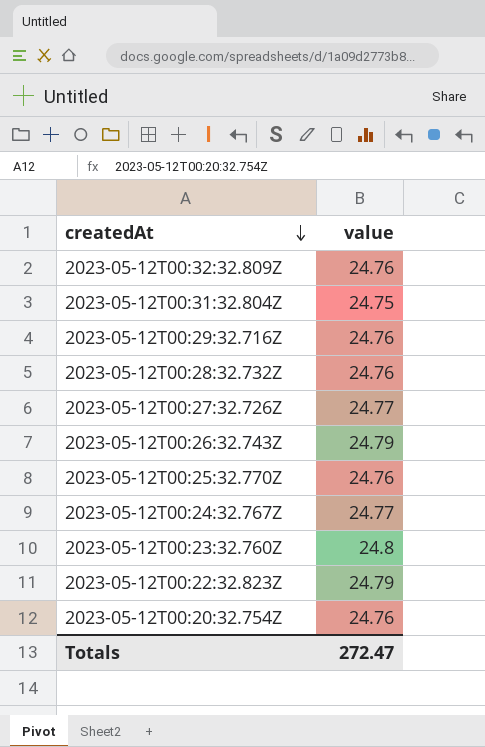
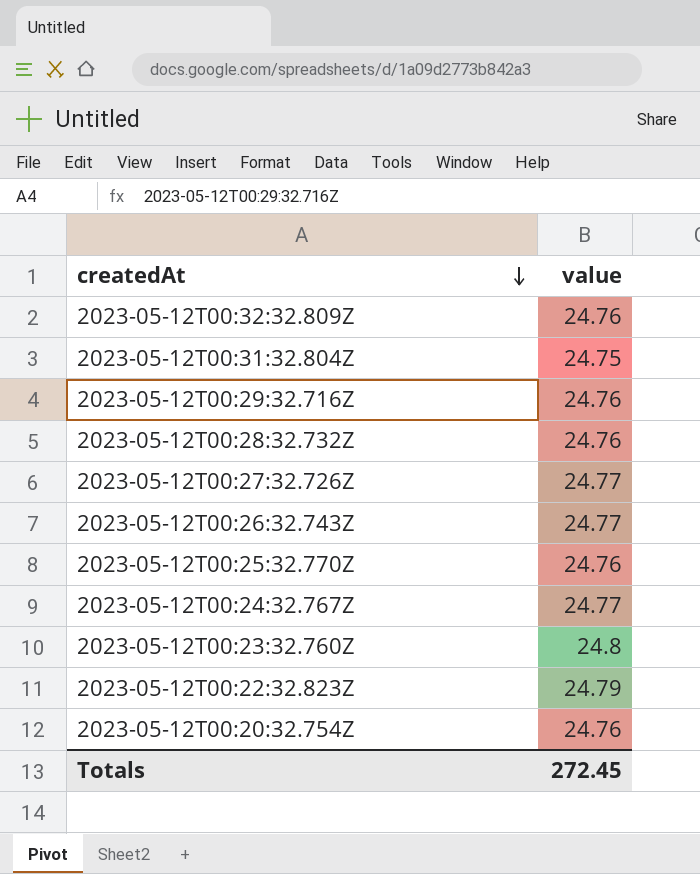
2023-05-12T00:26:32.743Z | value: 24.79 -> 24.77
Totals | value: 272.47 -> 272.45

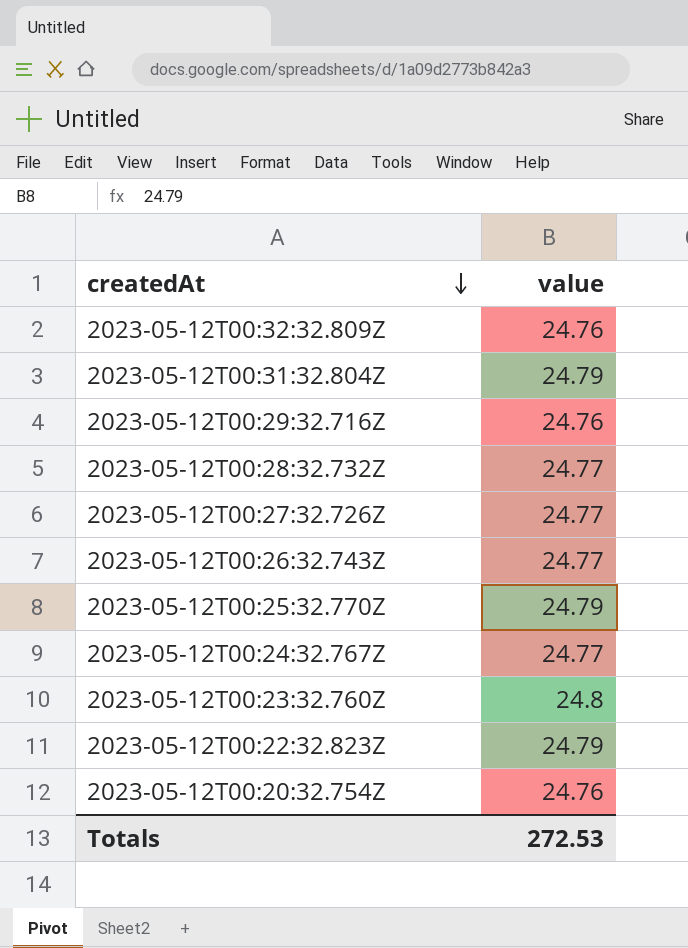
2023-05-12T00:31:32.804Z | value: 24.75 -> 24.79
2023-05-12T00:28:32.732Z | value: 24.76 -> 24.77
2023-05-12T00:25:32.770Z | value: 24.76 -> 24.79
Totals | value: 272.45 -> 272.53

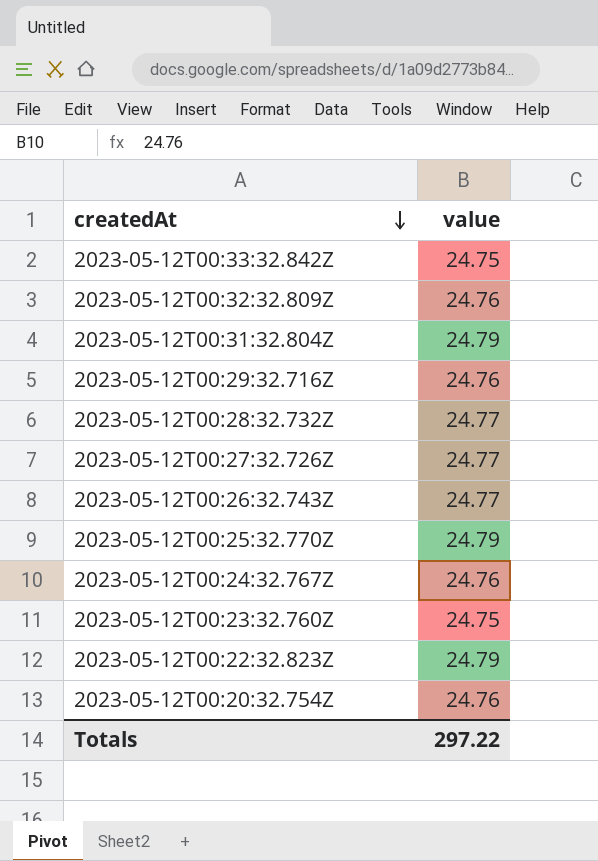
row 2023-05-12T00:33:32.842Z: none -> 24.75
2023-05-12T00:24:32.767Z | value: 24.77 -> 24.76
2023-05-12T00:23:32.760Z | value: 24.8 -> 24.75
Totals | value: 272.53 -> 297.22

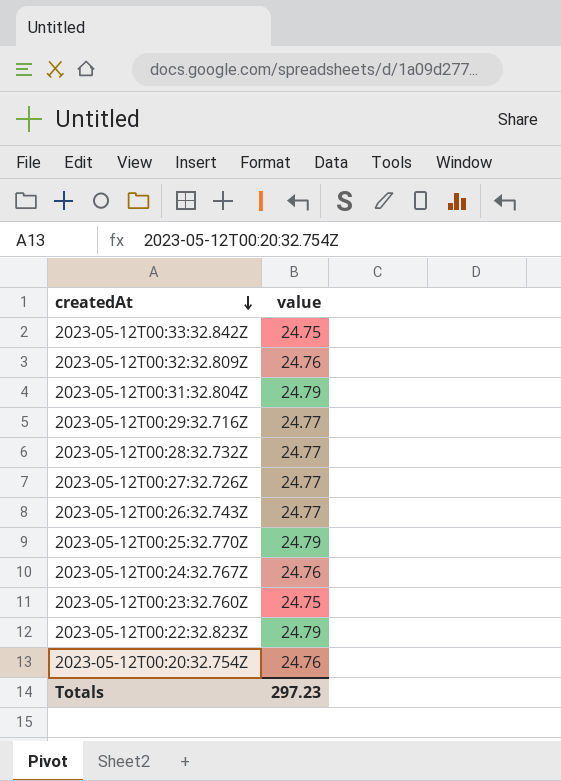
2023-05-12T00:29:32.716Z | value: 24.76 -> 24.77
Totals | value: 297.22 -> 297.23

